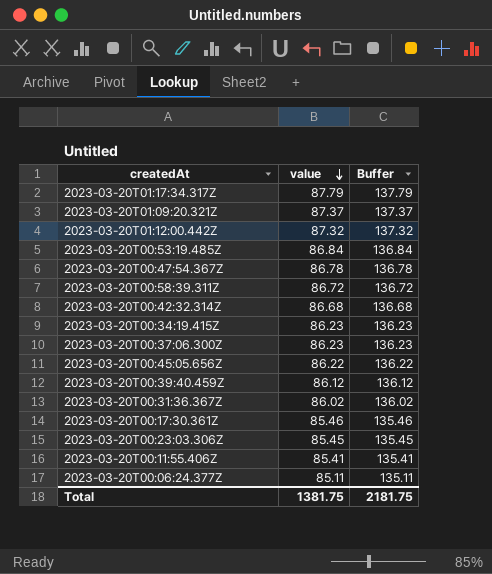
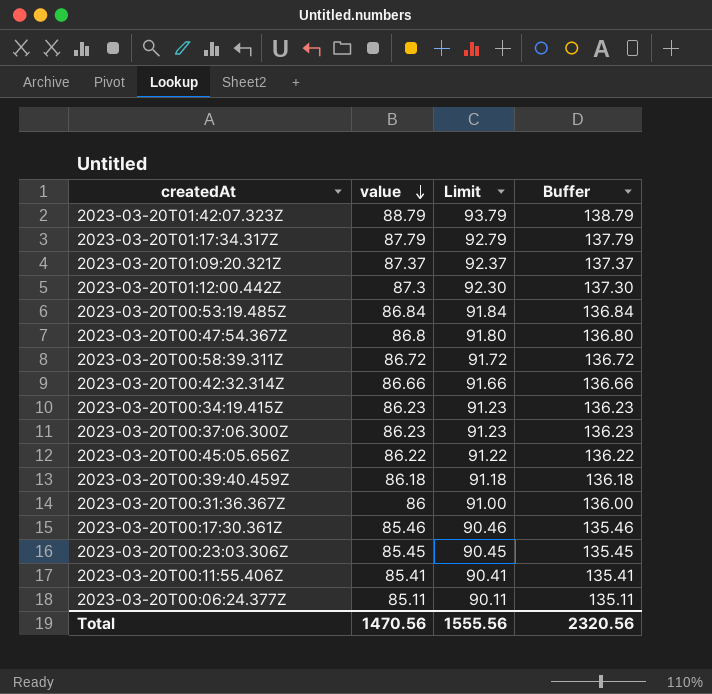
column Limit | formula: none -> [value] + 5
row 2023-03-20T01:42:07.323Z: none -> 88.79 | 93.79 | 138.79
2023-03-20T01:12:00.442Z | value: 87.32 -> 87.3
2023-03-20T01:12:00.442Z | Buffer: 137.32 -> 137.30
2023-03-20T00:47:54.367Z | value: 86.78 -> 86.8
2023-03-20T00:47:54.367Z | Buffer: 136.78 -> 136.80
2023-03-20T00:42:32.314Z | value: 86.68 -> 86.66
2023-03-20T00:42:32.314Z | Buffer: 136.68 -> 136.66
2023-03-20T00:39:40.459Z | value: 86.12 -> 86.18
2023-03-20T00:39:40.459Z | Buffer: 136.12 -> 136.18
2023-03-20T00:31:36.367Z | value: 86.02 -> 86
2023-03-20T00:31:36.367Z | Buffer: 136.02 -> 136.00
Total | value: 1381.75 -> 1470.56
Total | Buffer: 2181.75 -> 2320.56

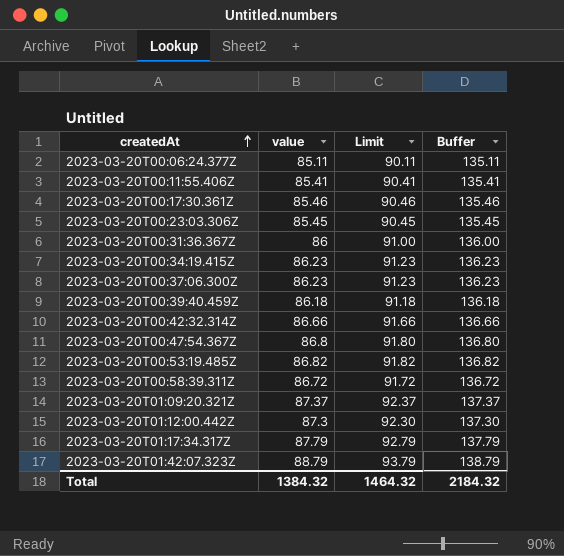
row order: value descending -> createdAt ascending
row 2023-03-20T00:45:05.656Z: 86.22 | 91.22 | 136.22 -> none
2023-03-20T00:53:19.485Z | value: 86.84 -> 86.82
2023-03-20T00:53:19.485Z | Limit: 91.84 -> 91.82
2023-03-20T00:53:19.485Z | Buffer: 136.84 -> 136.82
Total | value: 1470.56 -> 1384.32
Total | Limit: 1555.56 -> 1464.32
Total | Buffer: 2320.56 -> 2184.32

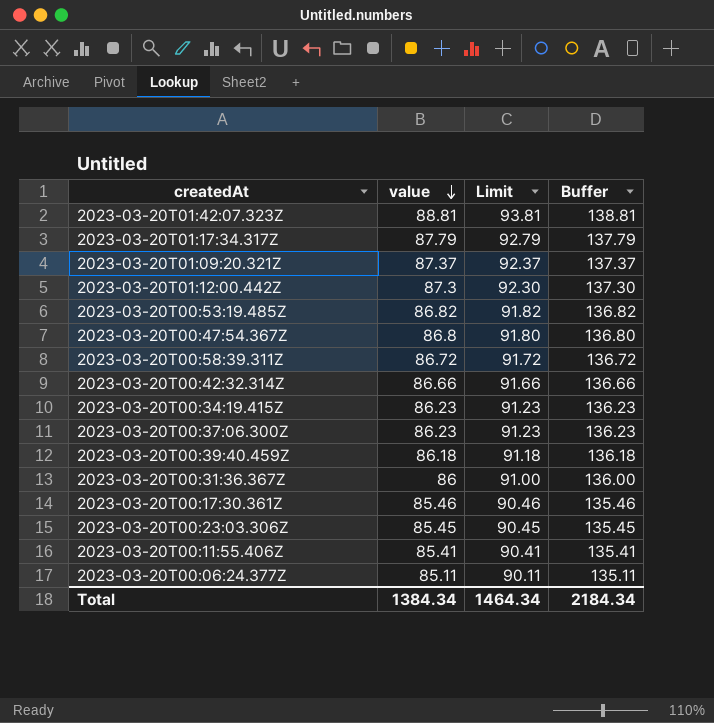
row order: createdAt ascending -> value descending
2023-03-20T01:42:07.323Z | value: 88.79 -> 88.81
2023-03-20T01:42:07.323Z | Limit: 93.79 -> 93.81
2023-03-20T01:42:07.323Z | Buffer: 138.79 -> 138.81
Total | value: 1384.32 -> 1384.34
Total | Limit: 1464.32 -> 1464.34
Total | Buffer: 2184.32 -> 2184.34

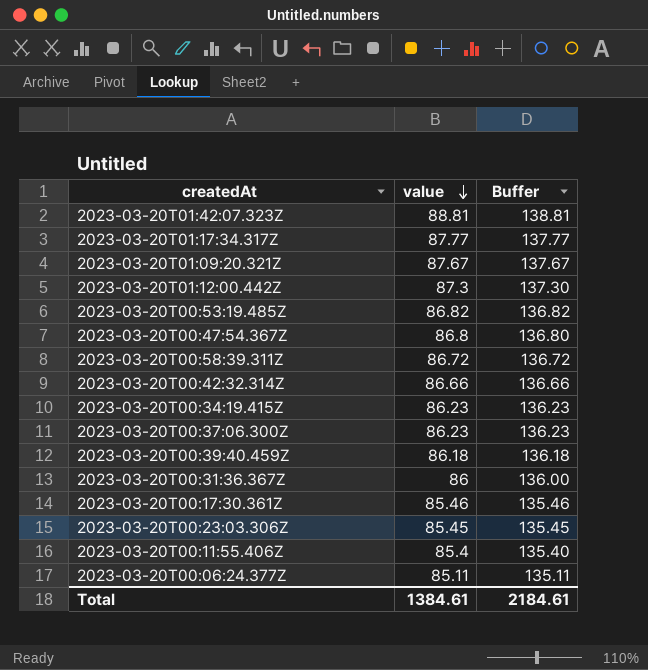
column Limit | formula: [value] + 5 -> none
2023-03-20T01:17:34.317Z | value: 87.79 -> 87.77
2023-03-20T01:17:34.317Z | Buffer: 137.79 -> 137.77
2023-03-20T01:09:20.321Z | value: 87.37 -> 87.67
2023-03-20T01:09:20.321Z | Buffer: 137.37 -> 137.67
2023-03-20T00:11:55.406Z | value: 85.41 -> 85.4
2023-03-20T00:11:55.406Z | Buffer: 135.41 -> 135.40
Total | value: 1384.34 -> 1384.61
Total | Buffer: 2184.34 -> 2184.61

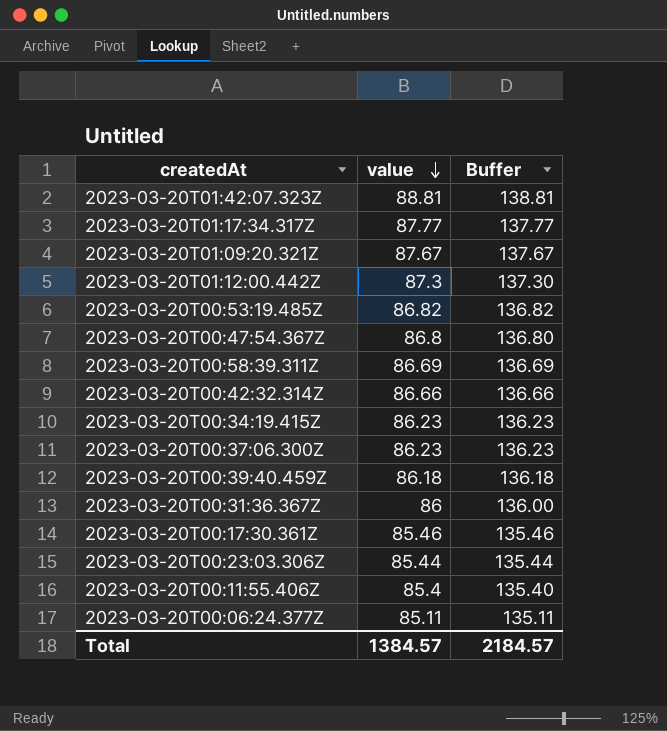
2023-03-20T00:58:39.311Z | value: 86.72 -> 86.69
2023-03-20T00:58:39.311Z | Buffer: 136.72 -> 136.69
2023-03-20T00:23:03.306Z | value: 85.45 -> 85.44
2023-03-20T00:23:03.306Z | Buffer: 135.45 -> 135.44
Total | value: 1384.61 -> 1384.57
Total | Buffer: 2184.61 -> 2184.57

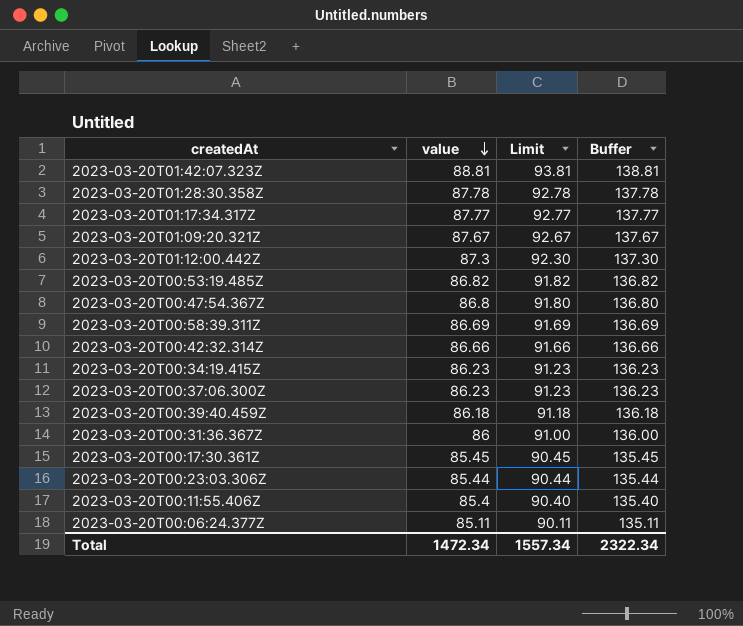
column Limit | formula: none -> [value] + 5
row 2023-03-20T01:28:30.358Z: none -> 87.78 | 92.78 | 137.78
2023-03-20T00:17:30.361Z | value: 85.46 -> 85.45
2023-03-20T00:17:30.361Z | Buffer: 135.46 -> 135.45
Total | value: 1384.57 -> 1472.34
Total | Buffer: 2184.57 -> 2322.34

